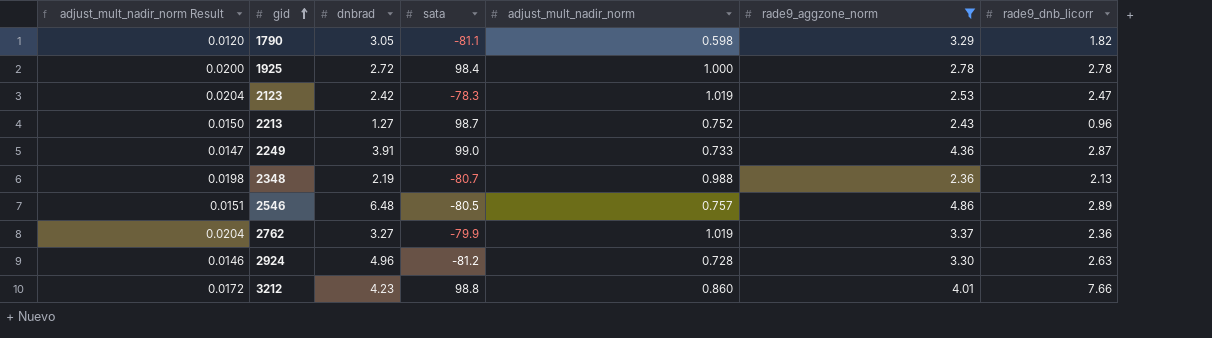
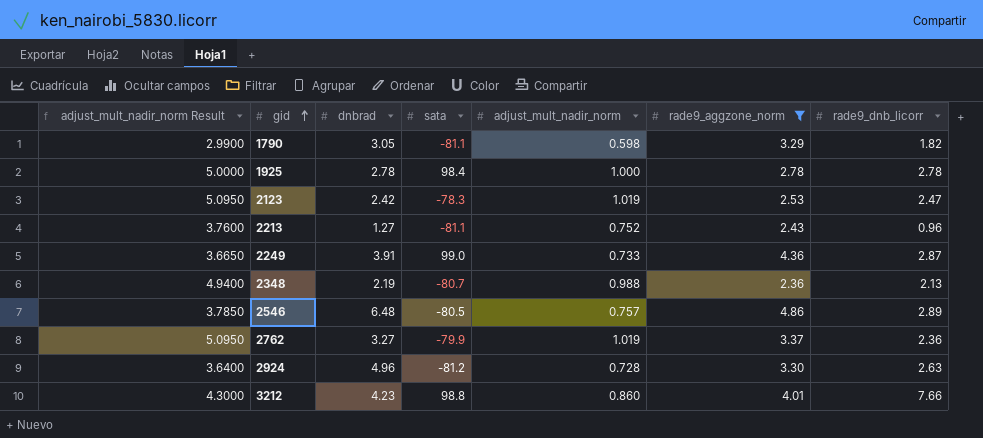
column adjust_mult_nadir_norm Result | formula: [adjust_mult_nadir_norm] * 0.02 -> [adjust_mult_nadir_norm] * 5
1925 | dnbrad: 2.72 -> 2.78
2213 | sata: 98.7 -> -81.1

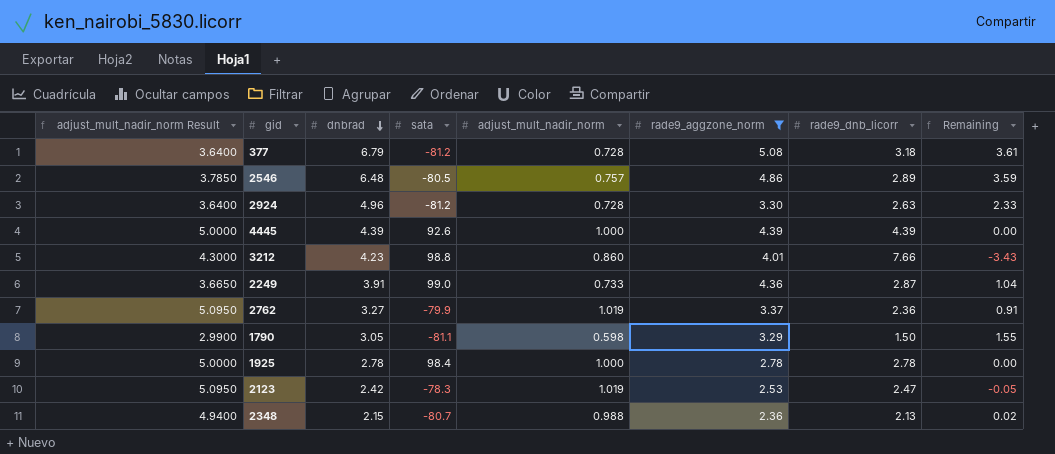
row order: gid ascending -> dnbrad descending
column Remaining | formula: none -> [dnbrad] - [rade9_dnb_licorr]
row 2213: 3.7600 | 1.27 | -81.1 | 0.752 | 2.43 | 0.96 -> none
row 377: none -> 3.6400 | 6.79 | -81.2 | 0.728 | 5.08 | 3.18 | 3.61
row 4445: none -> 5.0000 | 4.39 | 92.6 | 1.000 | 4.39 | 4.39 | 0.00
1790 | rade9_dnb_licorr: 1.82 -> 1.50
2348 | dnbrad: 2.19 -> 2.15

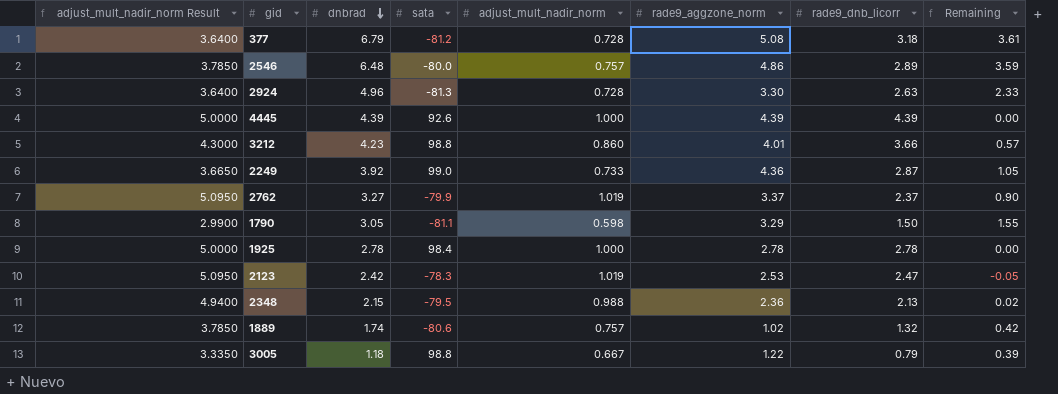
filter: rade9_aggzone_norm >= 2.36 -> none
2546 | sata: -80.5 -> -80.0
2924 | sata: -81.2 -> -81.3
3212 | rade9_dnb_licorr: 7.66 -> 3.66
3212 | Remaining: -3.43 -> 0.57
2249 | dnbrad: 3.91 -> 3.92
2249 | Remaining: 1.04 -> 1.05
2762 | rade9_dnb_licorr: 2.36 -> 2.37
2762 | Remaining: 0.91 -> 0.90
2348 | sata: -80.7 -> -79.5

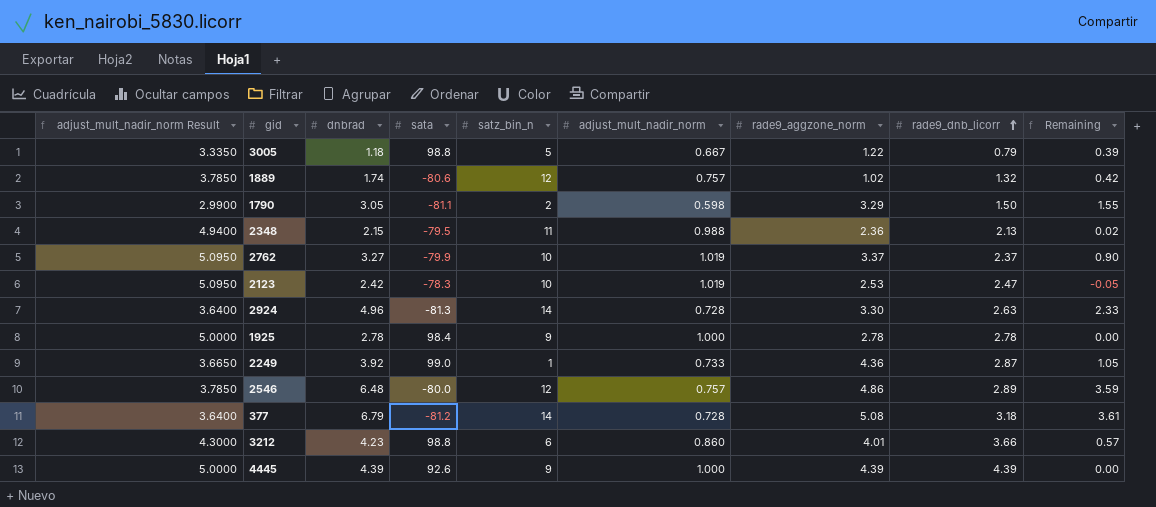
row order: dnbrad descending -> rade9_dnb_licorr ascending
column satz_bin_n | position: none -> 5

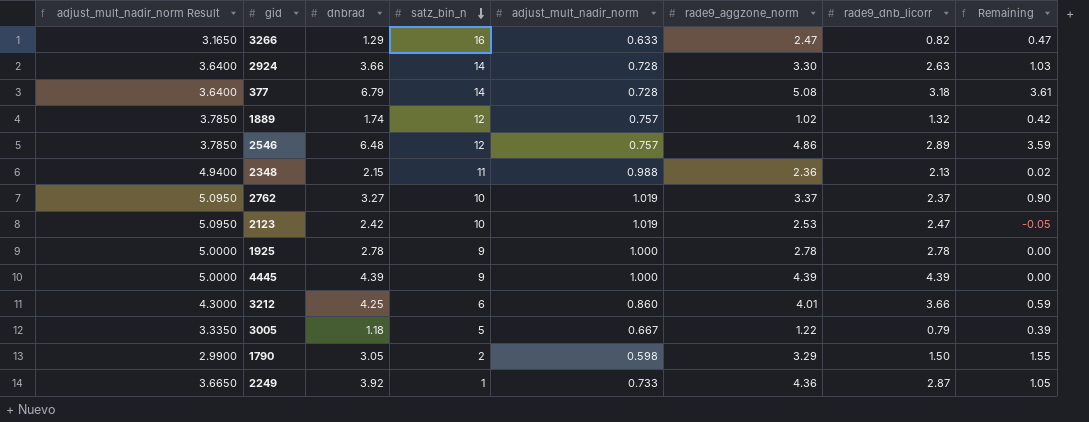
row order: rade9_dnb_licorr ascending -> satz_bin_n descending
column sata | position: 4 -> none
row 3266: none -> 3.1650 | 1.29 | 16 | 0.633 | 2.47 | 0.82 | 0.47
2924 | dnbrad: 4.96 -> 3.66
2924 | Remaining: 2.33 -> 1.03
3212 | dnbrad: 4.23 -> 4.25
3212 | Remaining: 0.57 -> 0.59

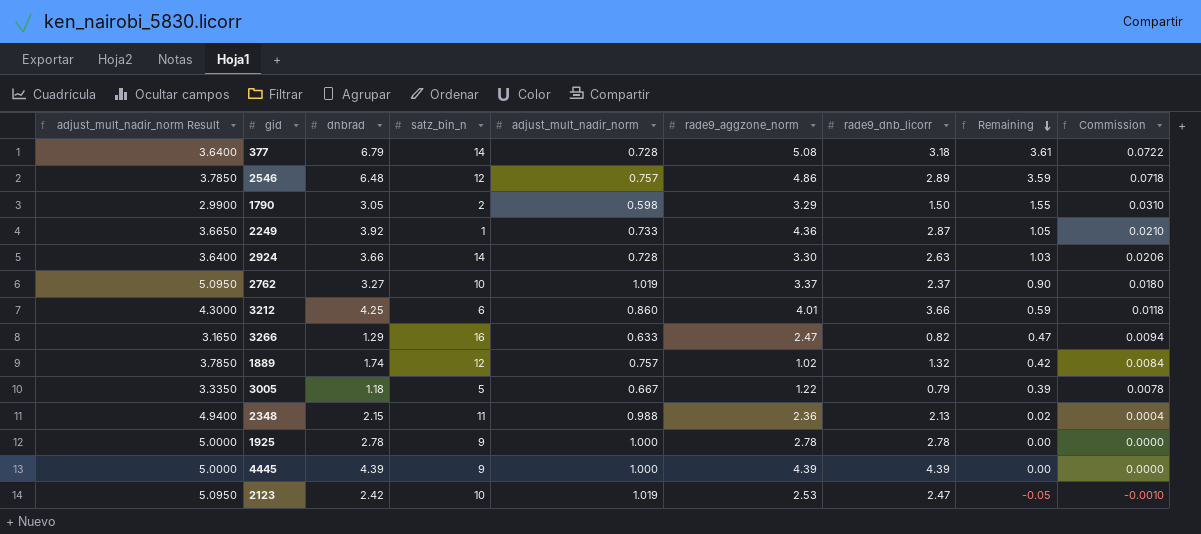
row order: satz_bin_n descending -> Remaining descending
column Commission | formula: none -> [Remaining] * 0.02

